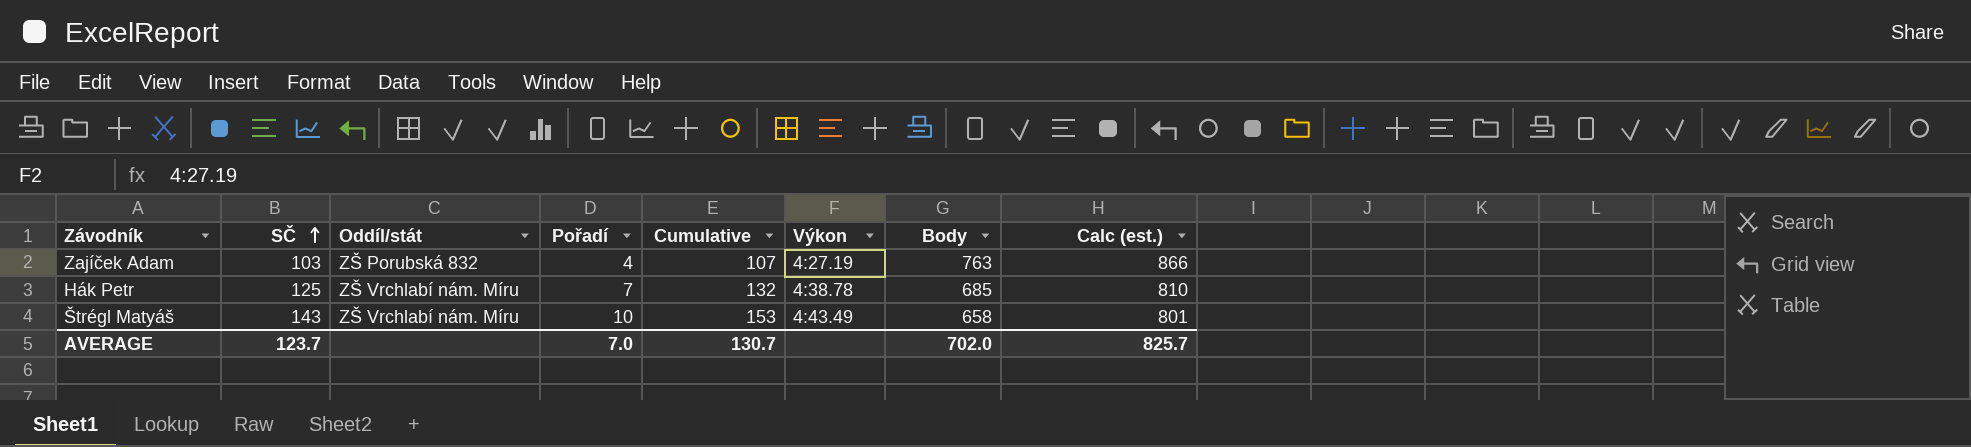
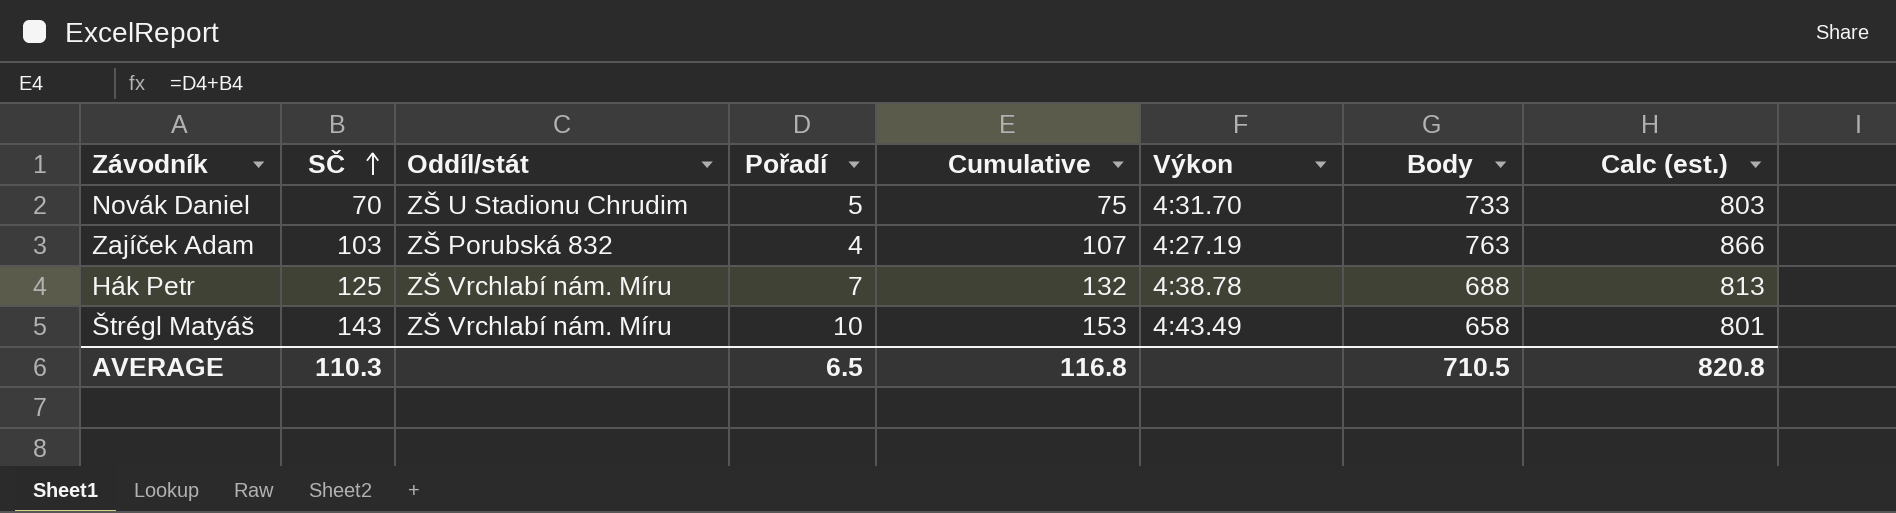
row Novák Daniel: none -> 70 | ZŠ U Stadionu Chrudim | 5 | 75 | 4:31.70 | 733 | 803
Hák Petr | Body: 685 -> 688
Hák Petr | Calc (est.): 810 -> 813
AVERAGE | SČ: 123.7 -> 110.3
AVERAGE | Pořadí: 7.0 -> 6.5
AVERAGE | Cumulative: 130.7 -> 116.8
AVERAGE | Body: 702.0 -> 710.5
AVERAGE | Calc (est.): 825.7 -> 820.8

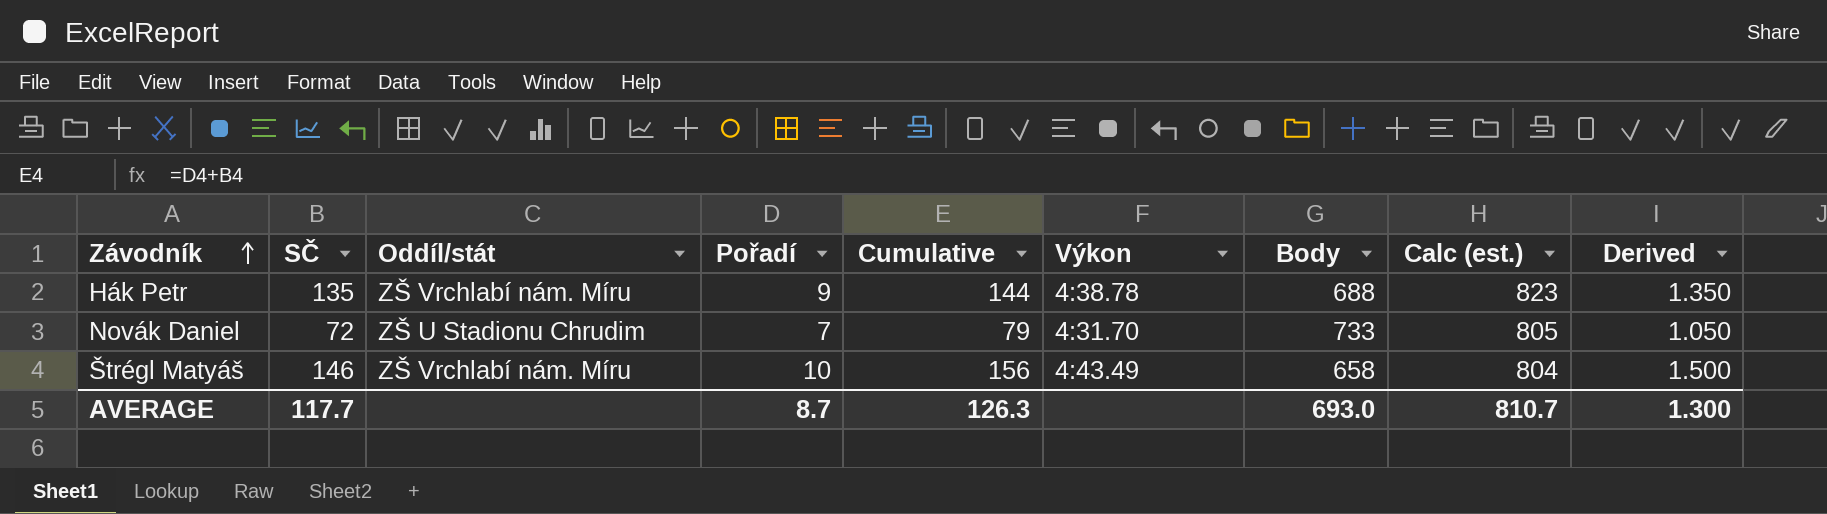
row order: SČ ascending -> Závodník ascending
column Derived | formula: none -> [Pořadí] * 0.15
row Zajíček Adam: 103 | ZŠ Porubská 832 | 4 | 107 | 4:27.19 | 763 | 866 -> none
Hák Petr | SČ: 125 -> 135
Hák Petr | Pořadí: 7 -> 9
Hák Petr | Cumulative: 132 -> 144
Hák Petr | Calc (est.): 813 -> 823
Novák Daniel | SČ: 70 -> 72
Novák Daniel | Pořadí: 5 -> 7
Novák Daniel | Cumulative: 75 -> 79
Novák Daniel | Calc (est.): 803 -> 805
Štrégl Matyáš | SČ: 143 -> 146
Štrégl Matyáš | Cumulative: 153 -> 156
Štrégl Matyáš | Calc (est.): 801 -> 804
AVERAGE | SČ: 110.3 -> 117.7
AVERAGE | Pořadí: 6.5 -> 8.7
AVERAGE | Cumulative: 116.8 -> 126.3
AVERAGE | Body: 710.5 -> 693.0
AVERAGE | Calc (est.): 820.8 -> 810.7

